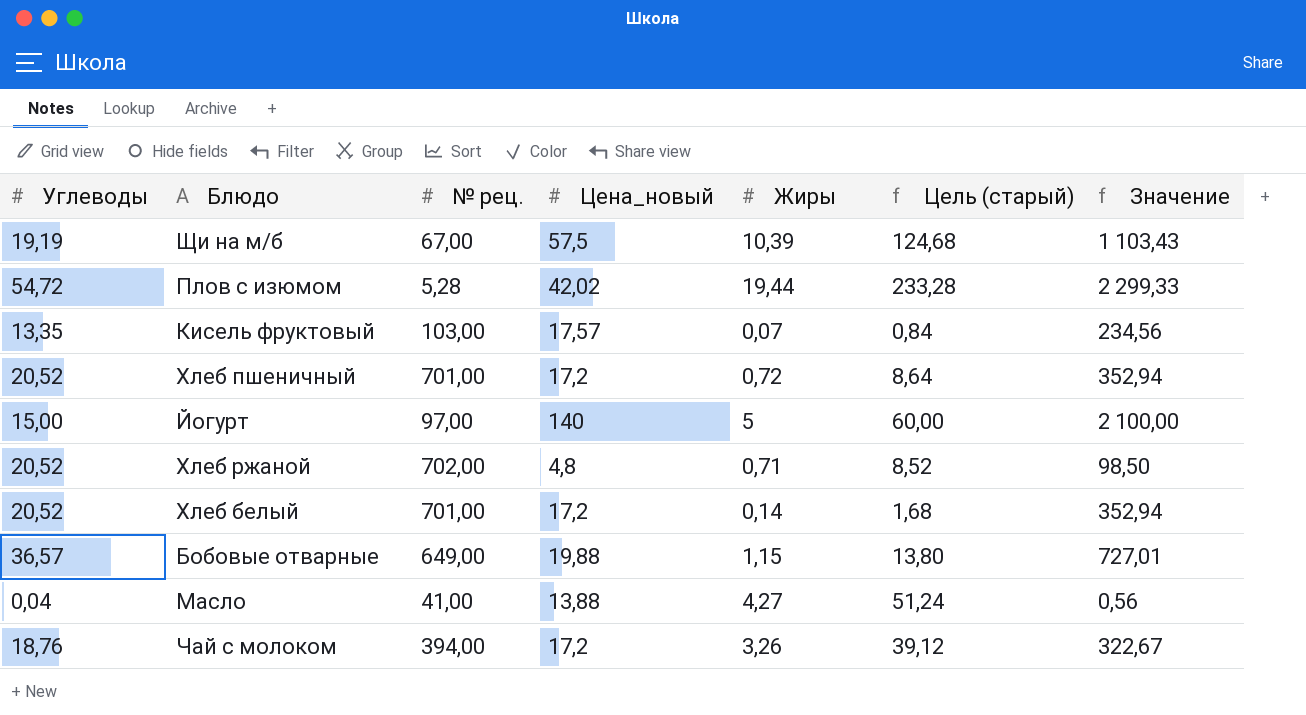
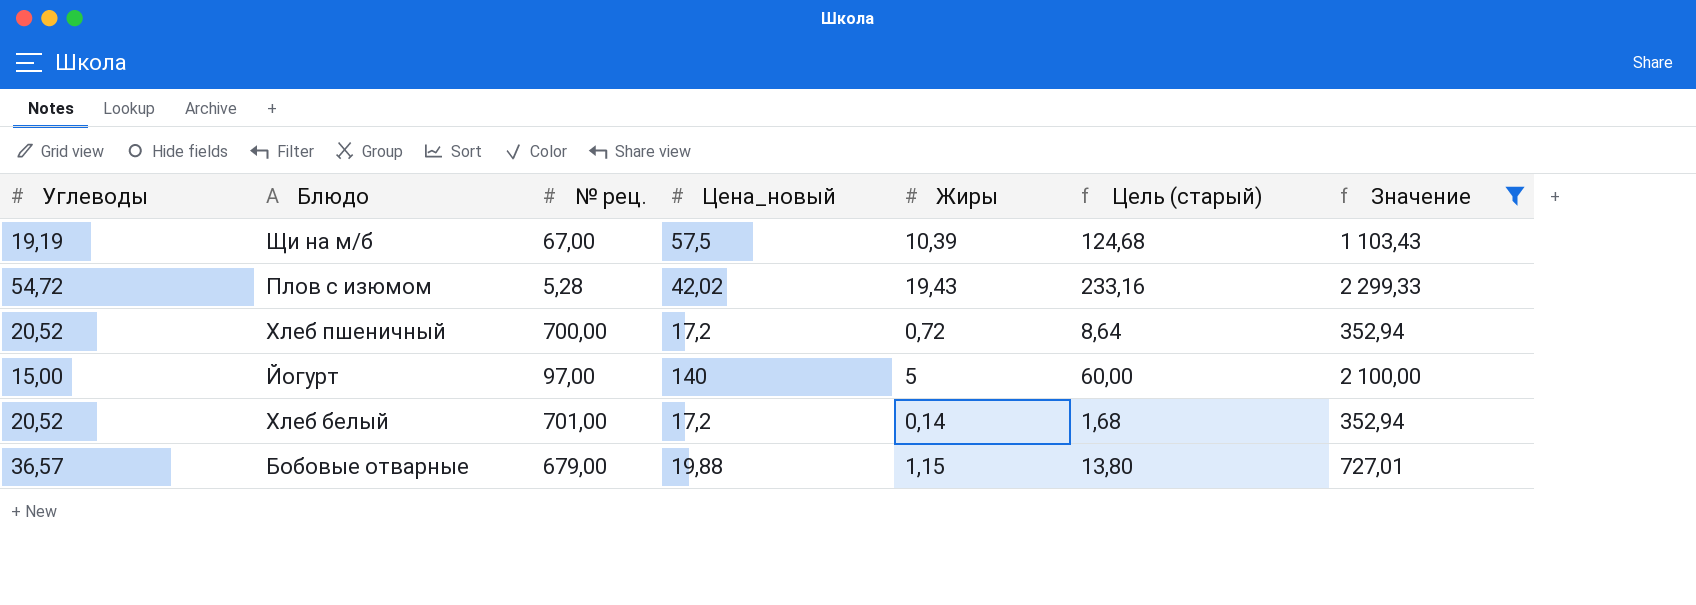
filter: none -> Значение >= 352,94
Плов с изюмом | Жиры: 19,44 -> 19,43
Плов с изюмом | Цель (старый): 233,28 -> 233,16
Хлеб пшеничный | № рец.: 701,00 -> 700,00
Бобовые отварные | № рец.: 649,00 -> 679,00

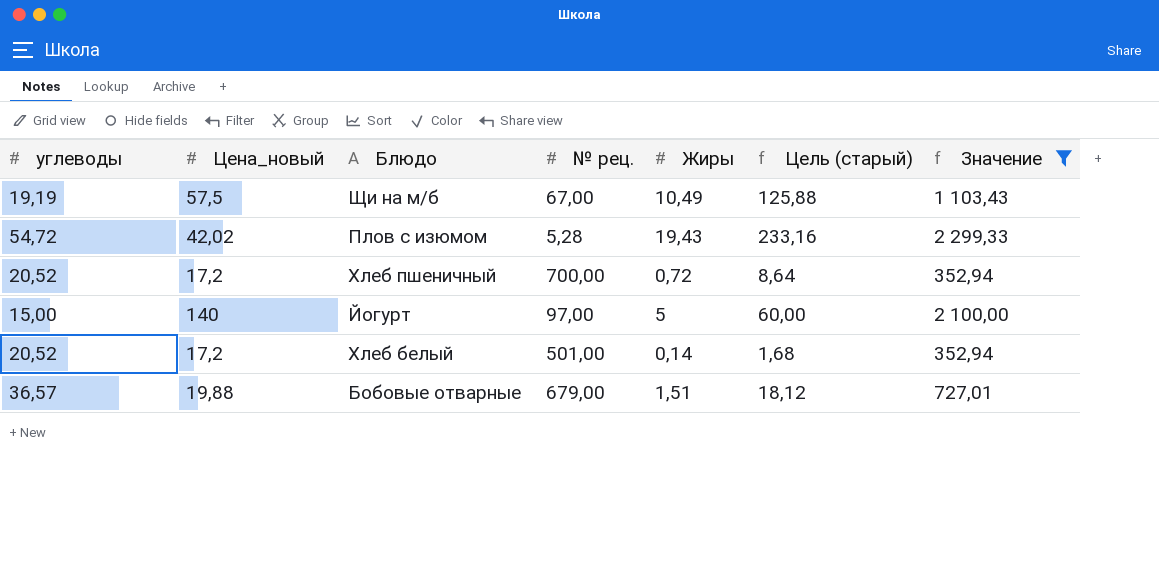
column name: Углеводы -> углеводы
column Цена_новый | position: 4 -> 2
Щи на м/б | Жиры: 10,39 -> 10,49
Щи на м/б | Цель (старый): 124,68 -> 125,88
Хлеб белый | № рец.: 701,00 -> 501,00
Бобовые отварные | Жиры: 1,15 -> 1,51
Бобовые отварные | Цель (старый): 13,80 -> 18,12

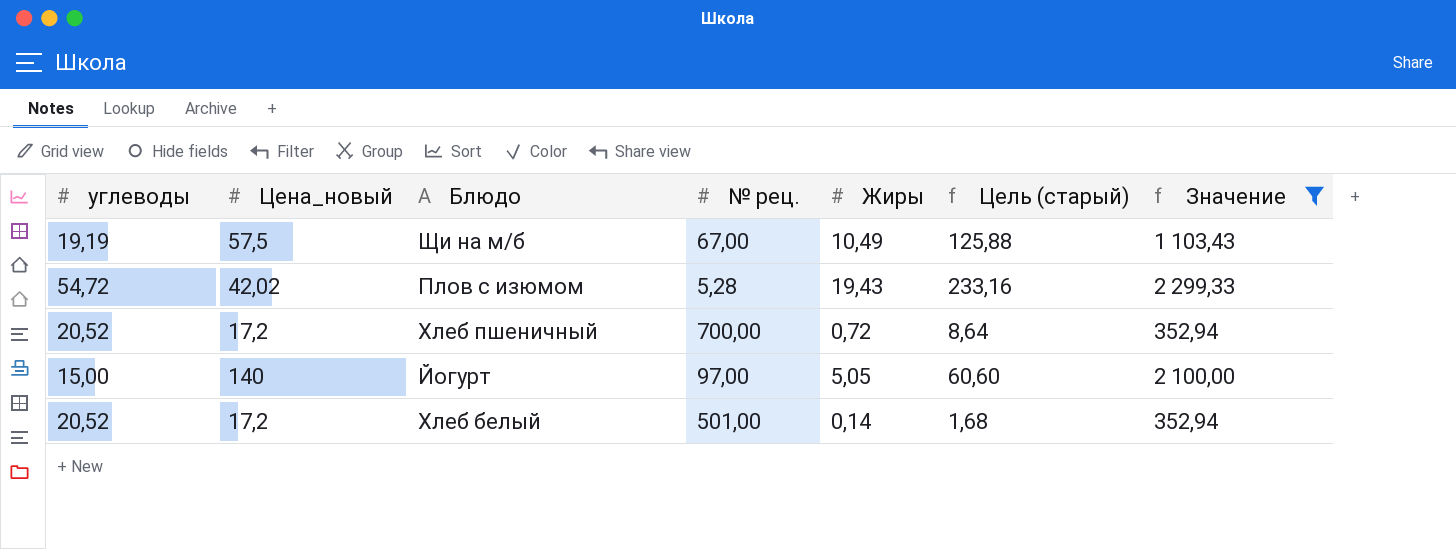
row Бобовые отварные: 36,57 | 19,88 | 679,00 | 1,51 | 18,12 | 727,01 -> none
Йогурт | Жиры: 5 -> 5,05
Йогурт | Цель (старый): 60,00 -> 60,60

